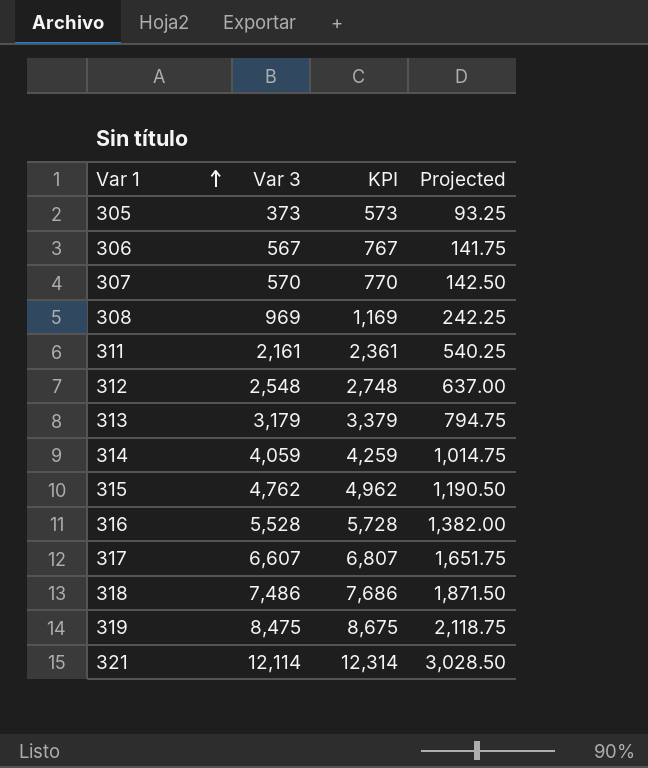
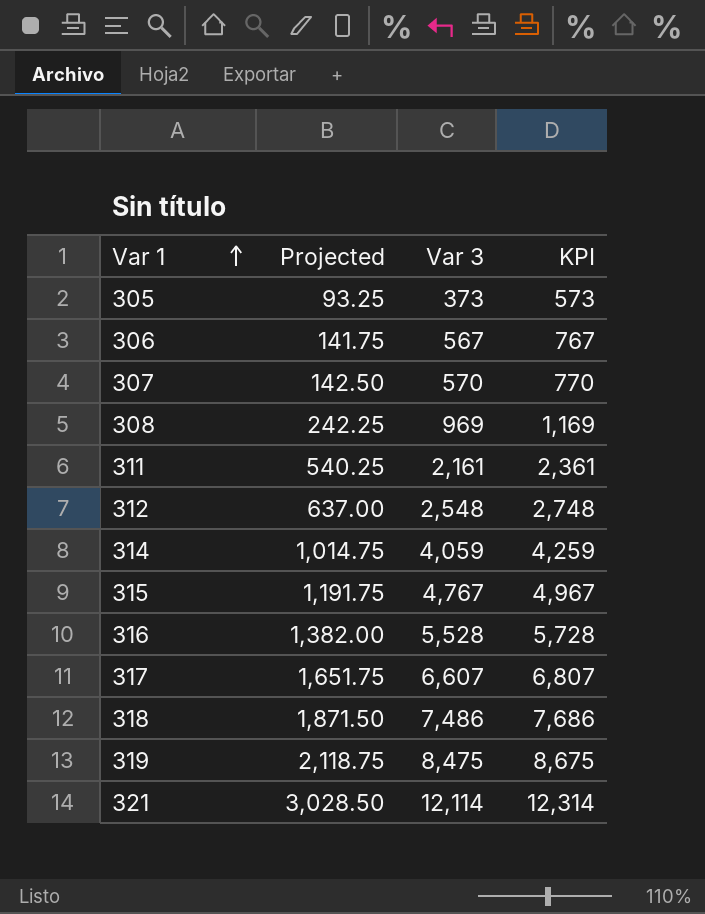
column Projected | position: 4 -> 2
row 313: 3,179 | 3,379 | 794.75 -> none
315 | Projected: 1,190.50 -> 1,191.75
315 | Var 3: 4,762 -> 4,767
315 | KPI: 4,962 -> 4,967

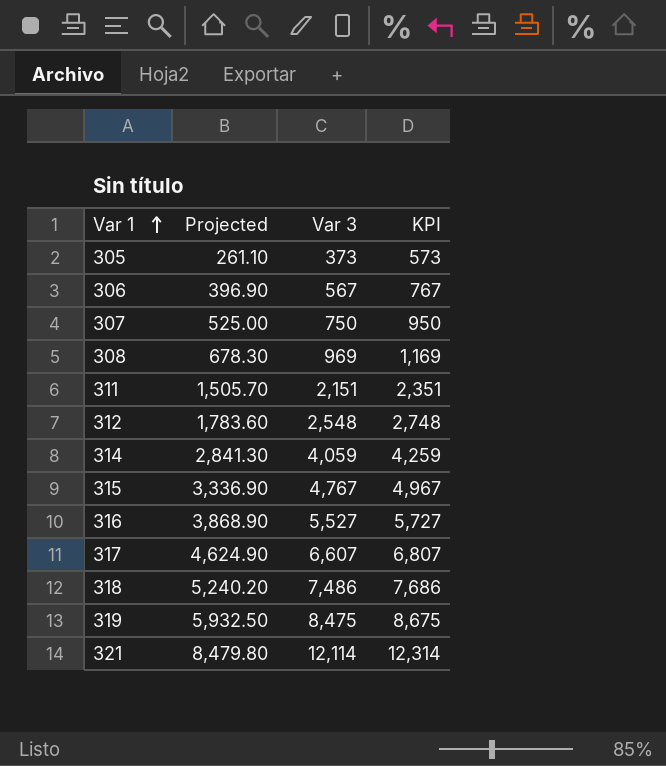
column Projected | formula: [Var 3] * 0.25 -> [Var 3] * 0.7
307 | Var 3: 570 -> 750
307 | KPI: 770 -> 950
311 | Var 3: 2,161 -> 2,151
311 | KPI: 2,361 -> 2,351
316 | Var 3: 5,528 -> 5,527
316 | KPI: 5,728 -> 5,727

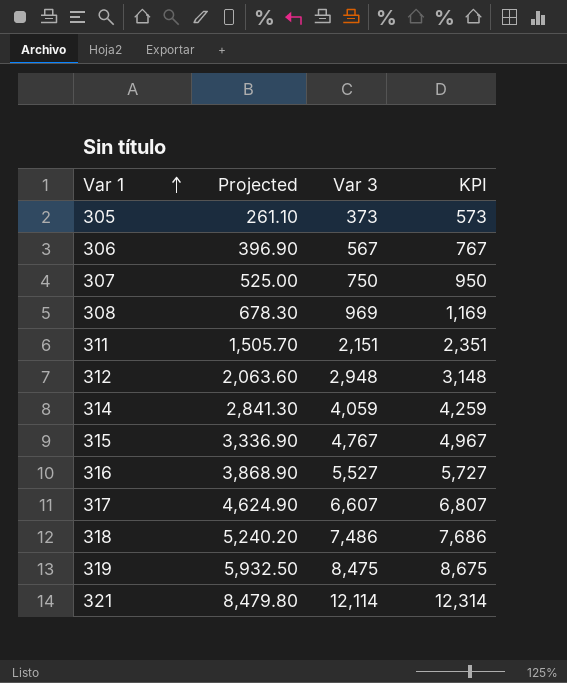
312 | Projected: 1,783.60 -> 2,063.60
312 | Var 3: 2,548 -> 2,948
312 | KPI: 2,748 -> 3,148

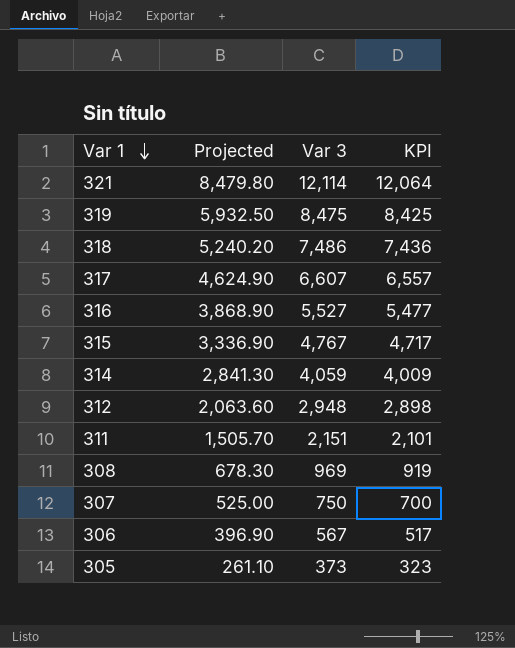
row order: Var 1 ascending -> Var 1 descending
column KPI | formula: [Var 3] + 200 -> [Var 3] - 50

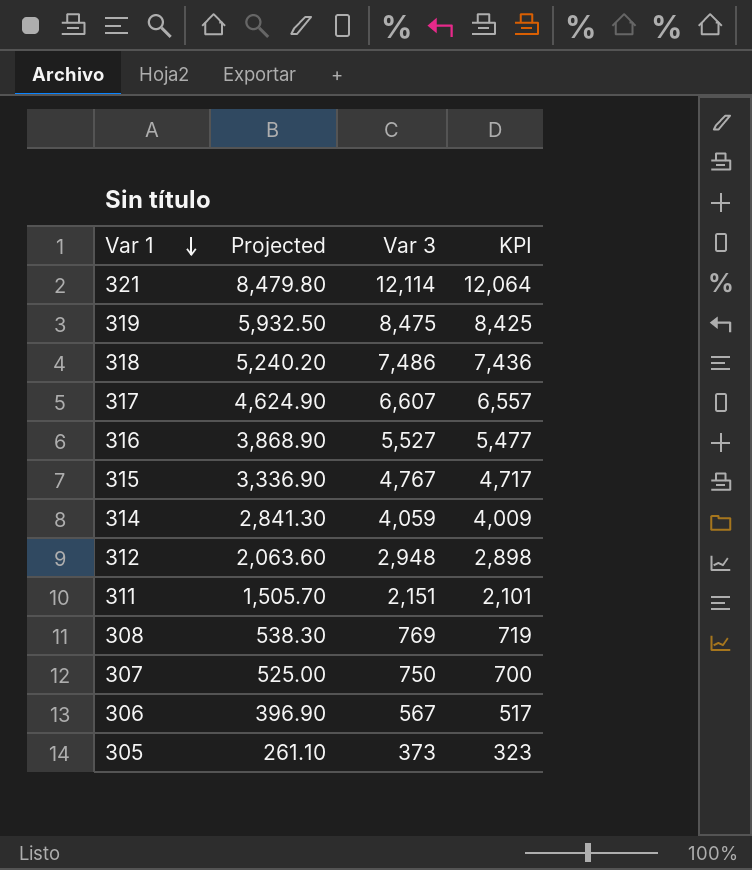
308 | Projected: 678.30 -> 538.30
308 | Var 3: 969 -> 769
308 | KPI: 919 -> 719

